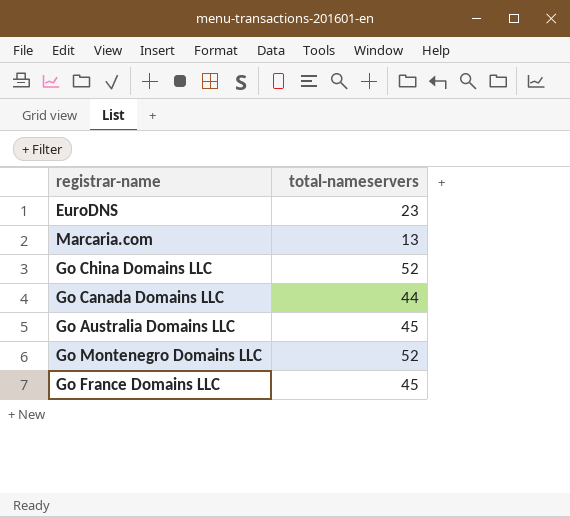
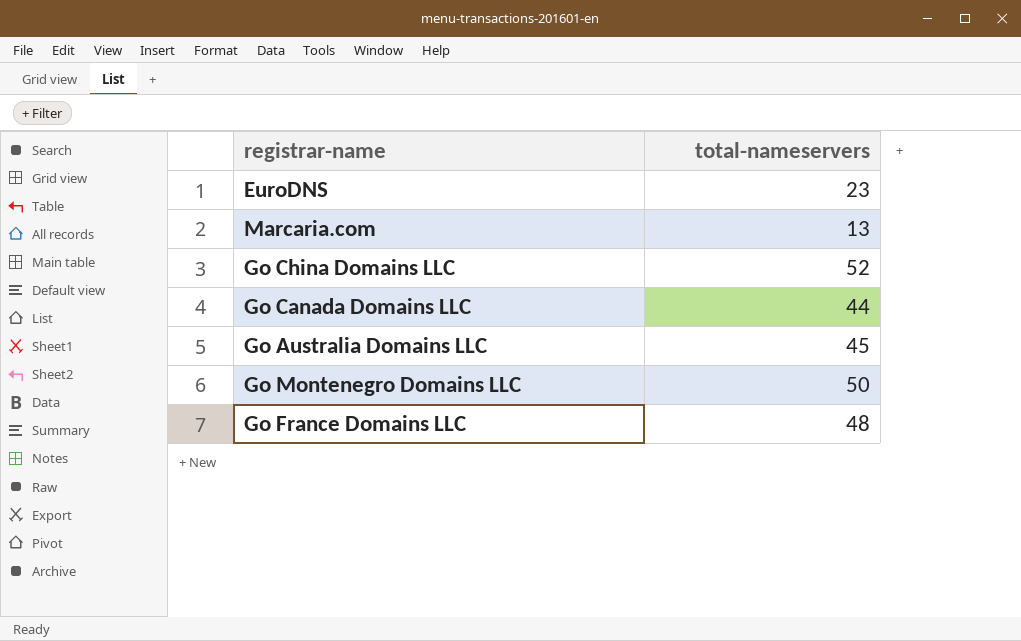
Go Montenegro Domains LLC | total-nameservers: 52 -> 50
Go France Domains LLC | total-nameservers: 45 -> 48

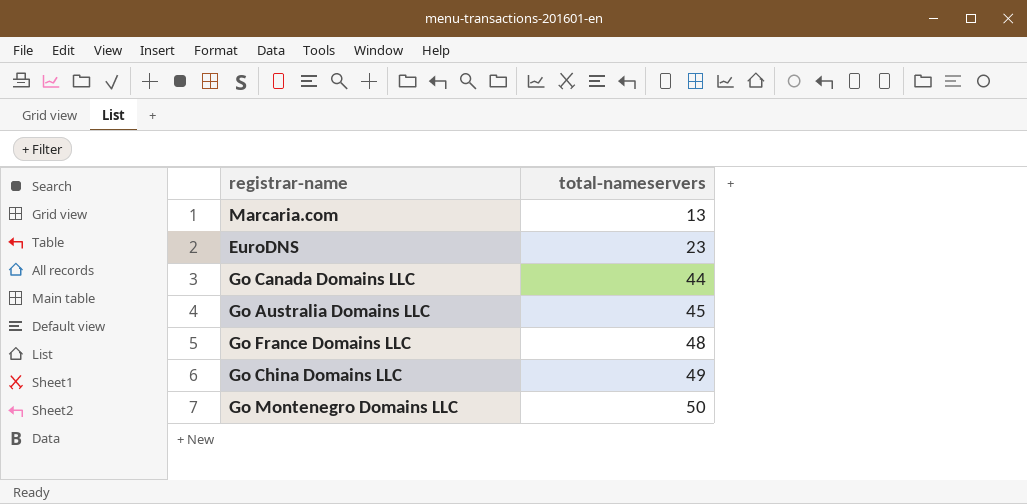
row order: none -> total-nameservers ascending
Go China Domains LLC | total-nameservers: 52 -> 49

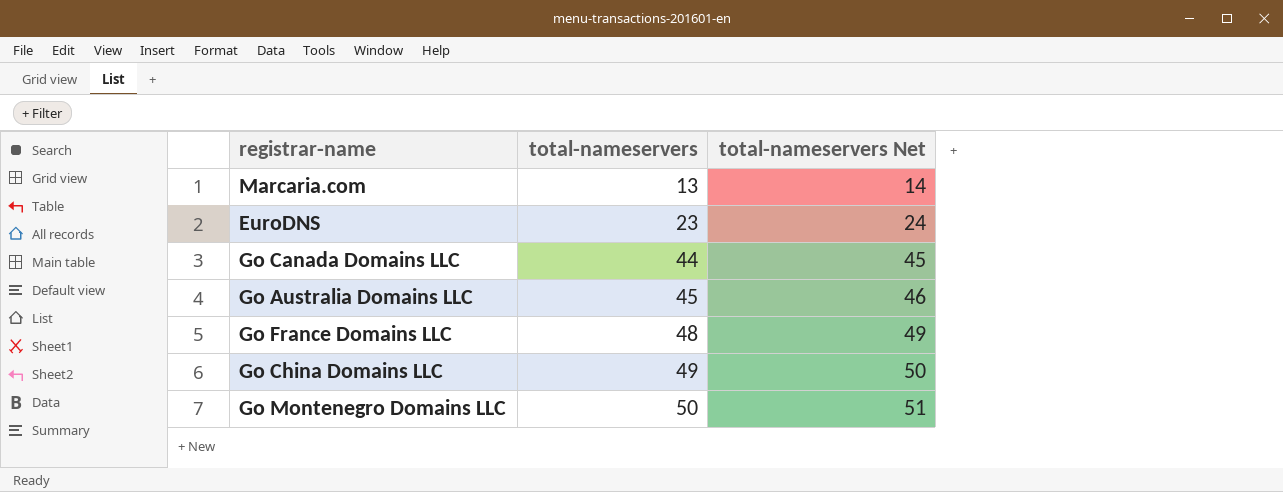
column total-nameservers Net | formula: none -> [total-nameservers] + 1

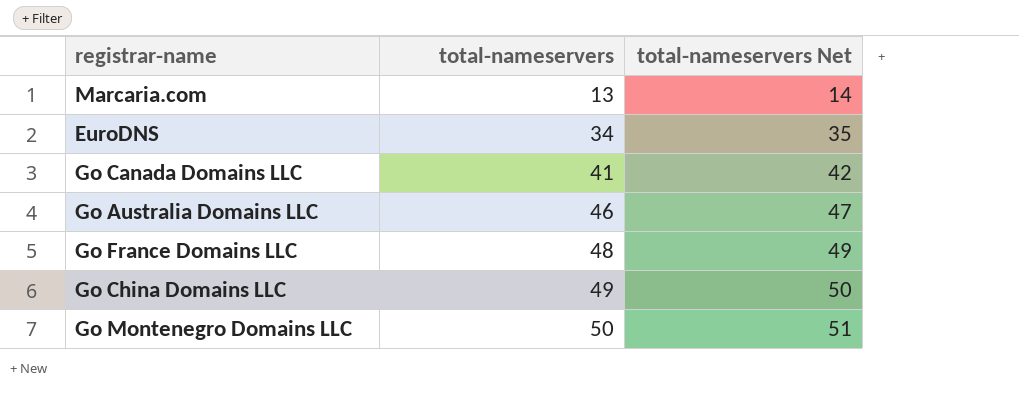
EuroDNS | total-nameservers: 23 -> 34
EuroDNS | total-nameservers Net: 24 -> 35
Go Canada Domains LLC | total-nameservers: 44 -> 41
Go Canada Domains LLC | total-nameservers Net: 45 -> 42
Go Australia Domains LLC | total-nameservers: 45 -> 46
Go Australia Domains LLC | total-nameservers Net: 46 -> 47

